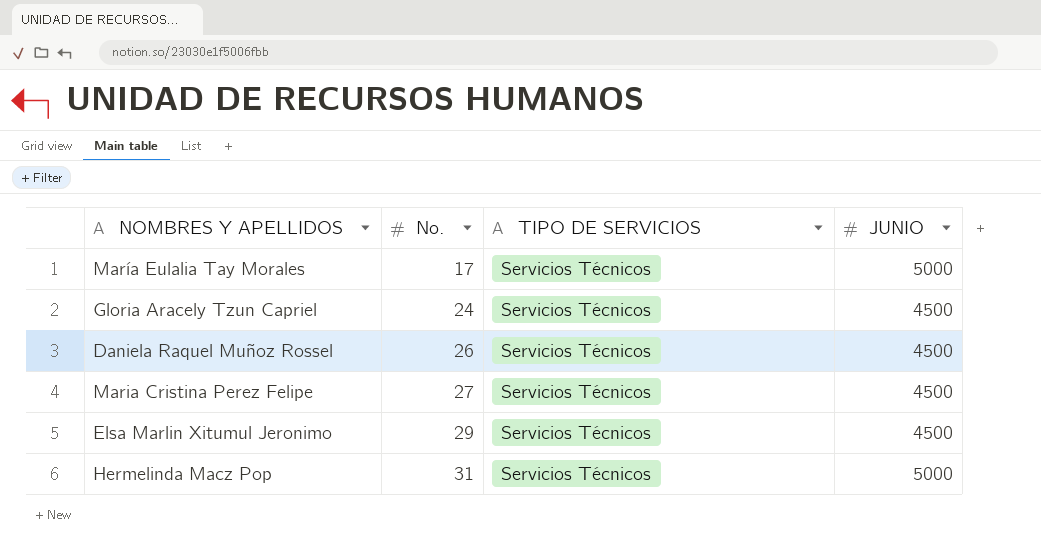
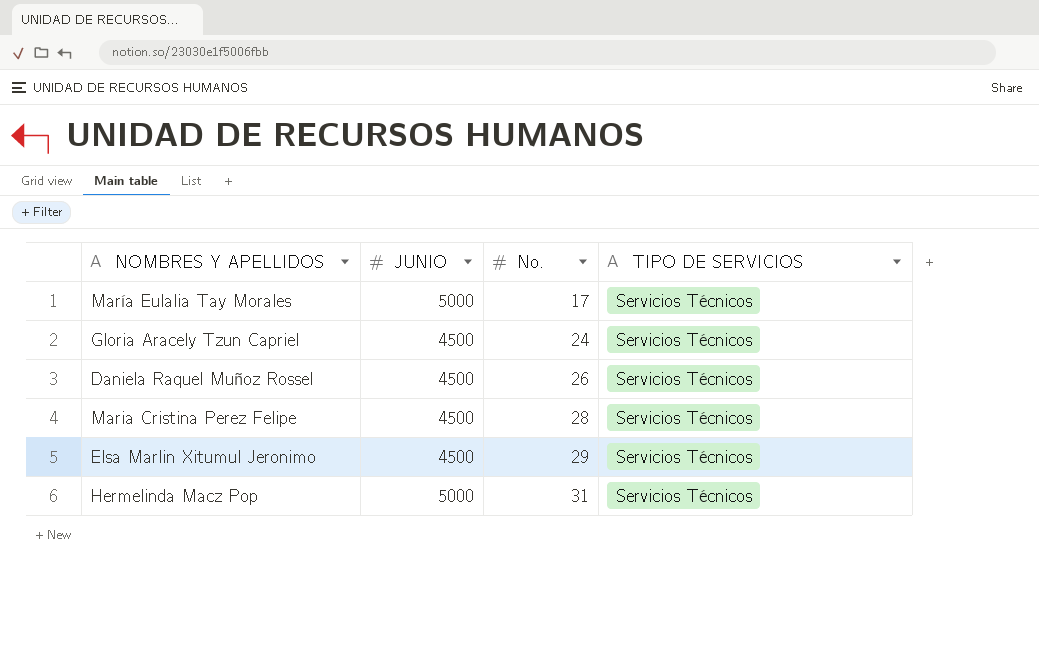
column JUNIO | position: 4 -> 2
Maria Cristina Perez Felipe | No.: 27 -> 28

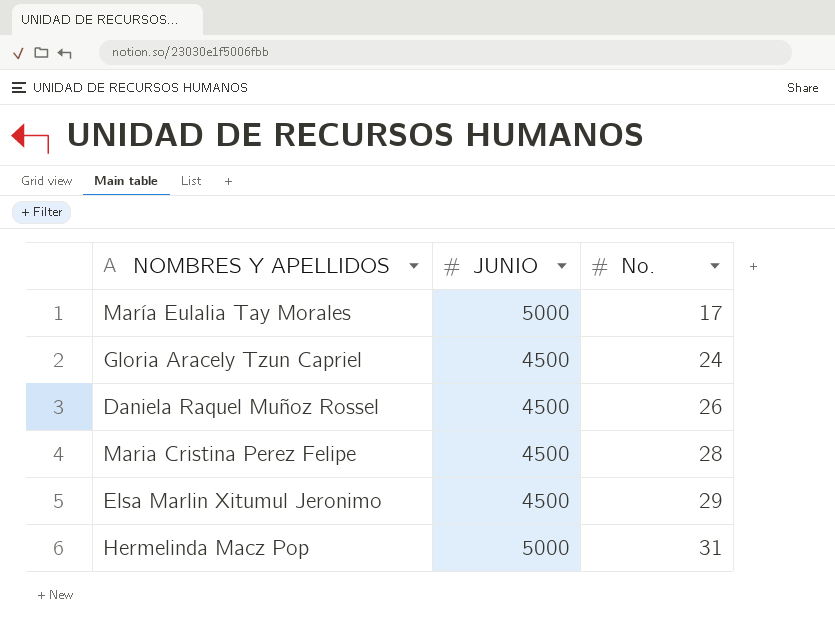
column TIPO DE SERVICIOS | position: 4 -> none

